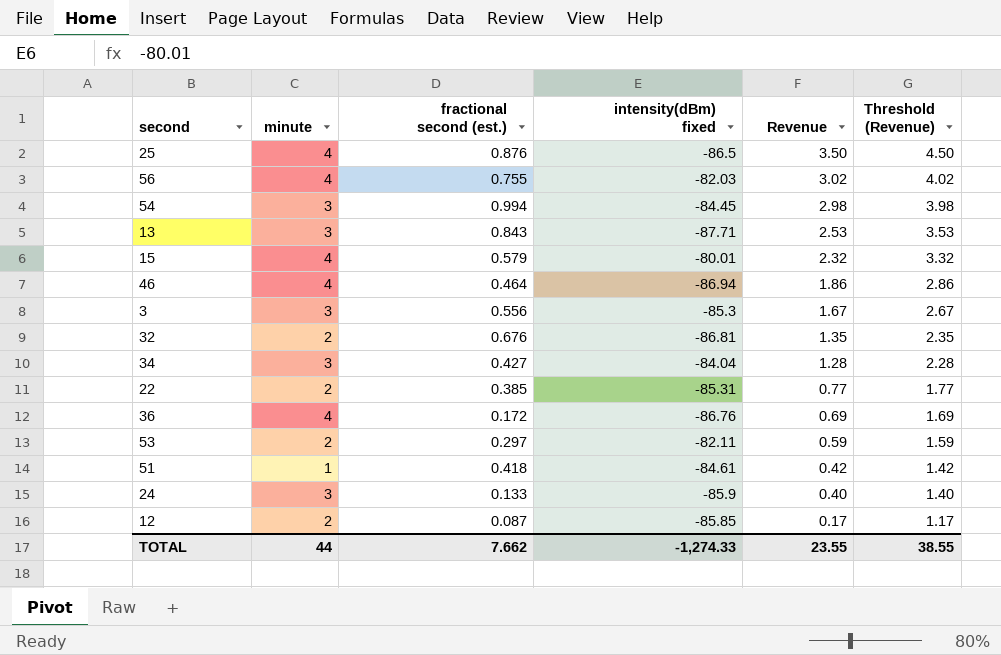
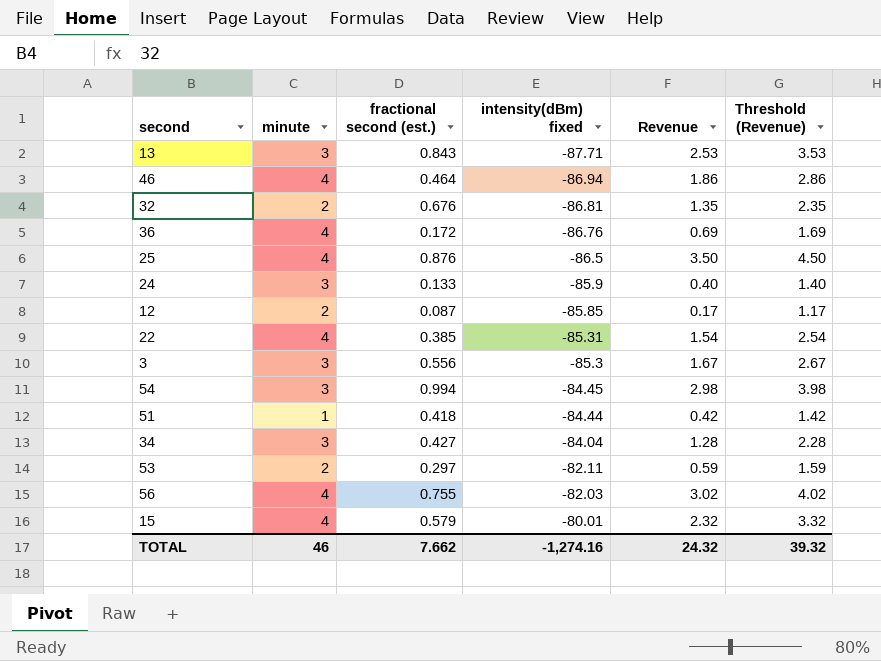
row order: Revenue descending -> intensity(dBm) fixed ascending
22 | minute: 2 -> 4
22 | Revenue: 0.77 -> 1.54
22 | Threshold (Revenue): 1.77 -> 2.54
51 | intensity(dBm) fixed: -84.61 -> -84.44
TOTAL | minute: 44 -> 46
TOTAL | intensity(dBm) fixed: -1,274.33 -> -1,274.16
TOTAL | Revenue: 23.55 -> 24.32
TOTAL | Threshold (Revenue): 38.55 -> 39.32

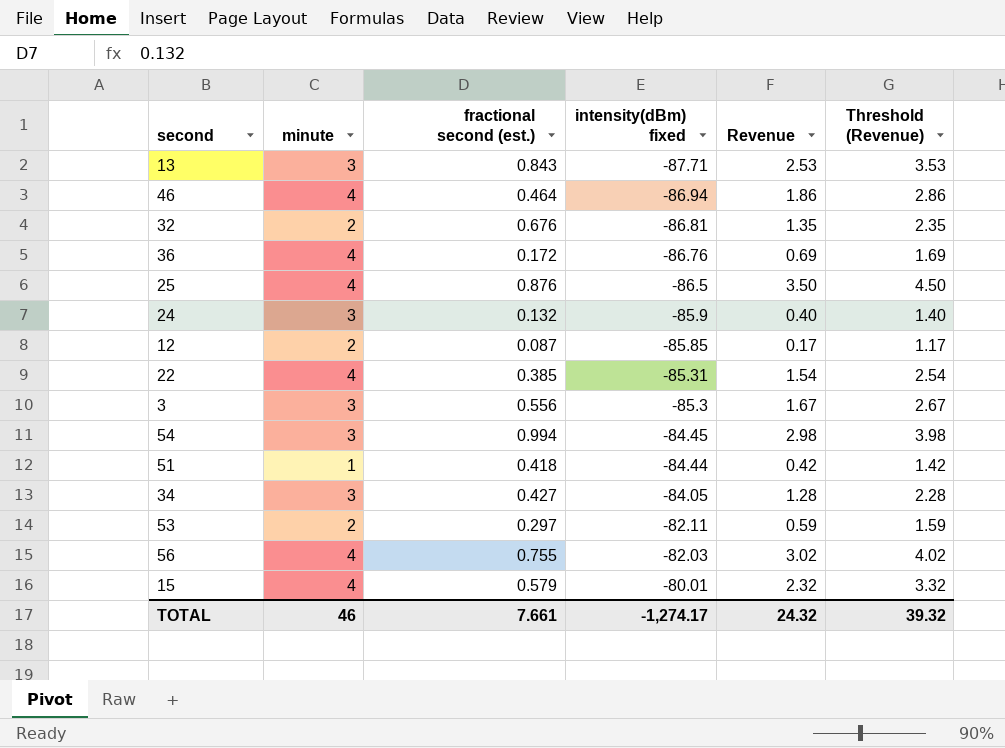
24 | fractional second (est.): 0.133 -> 0.132
34 | intensity(dBm) fixed: -84.04 -> -84.05
TOTAL | fractional second (est.): 7.662 -> 7.661
TOTAL | intensity(dBm) fixed: -1,274.16 -> -1,274.17

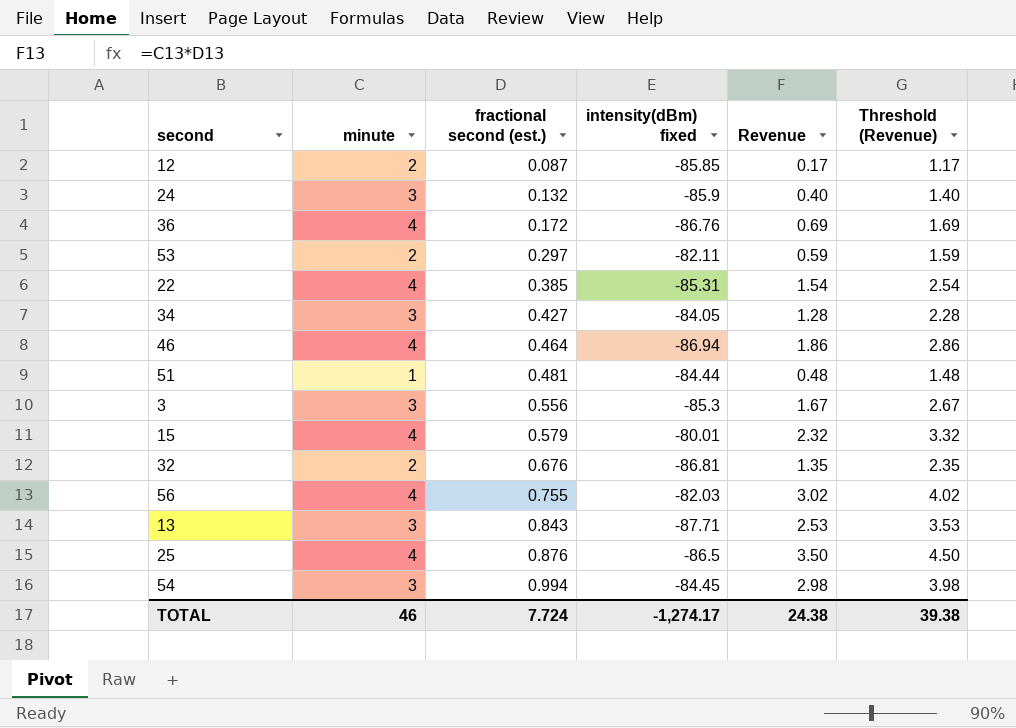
row order: intensity(dBm) fixed ascending -> fractional second (est.) ascending
51 | fractional second (est.): 0.418 -> 0.481
51 | Revenue: 0.42 -> 0.48
51 | Threshold (Revenue): 1.42 -> 1.48
TOTAL | fractional second (est.): 7.661 -> 7.724
TOTAL | Revenue: 24.32 -> 24.38
TOTAL | Threshold (Revenue): 39.32 -> 39.38

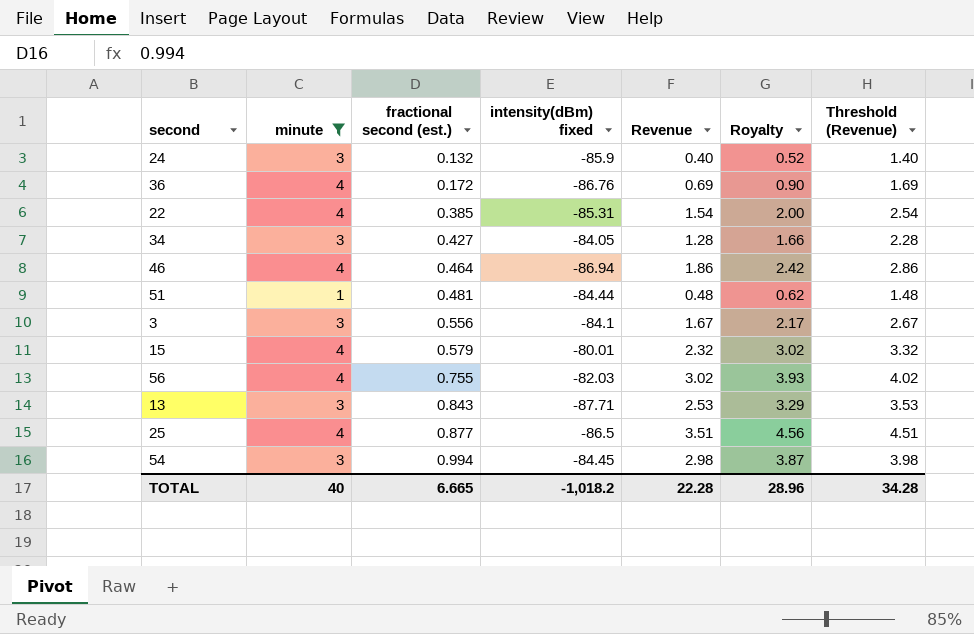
filter: none -> minute != 2
column Royalty | formula: none -> [Revenue] * 1.3
3 | intensity(dBm) fixed: -85.3 -> -84.1
25 | fractional second (est.): 0.876 -> 0.877
25 | Revenue: 3.50 -> 3.51
25 | Threshold (Revenue): 4.50 -> 4.51
TOTAL | minute: 46 -> 40
TOTAL | fractional second (est.): 7.724 -> 6.665
TOTAL | intensity(dBm) fixed: -1,274.17 -> -1,018.2
TOTAL | Revenue: 24.38 -> 22.28
TOTAL | Threshold (Revenue): 39.38 -> 34.28

